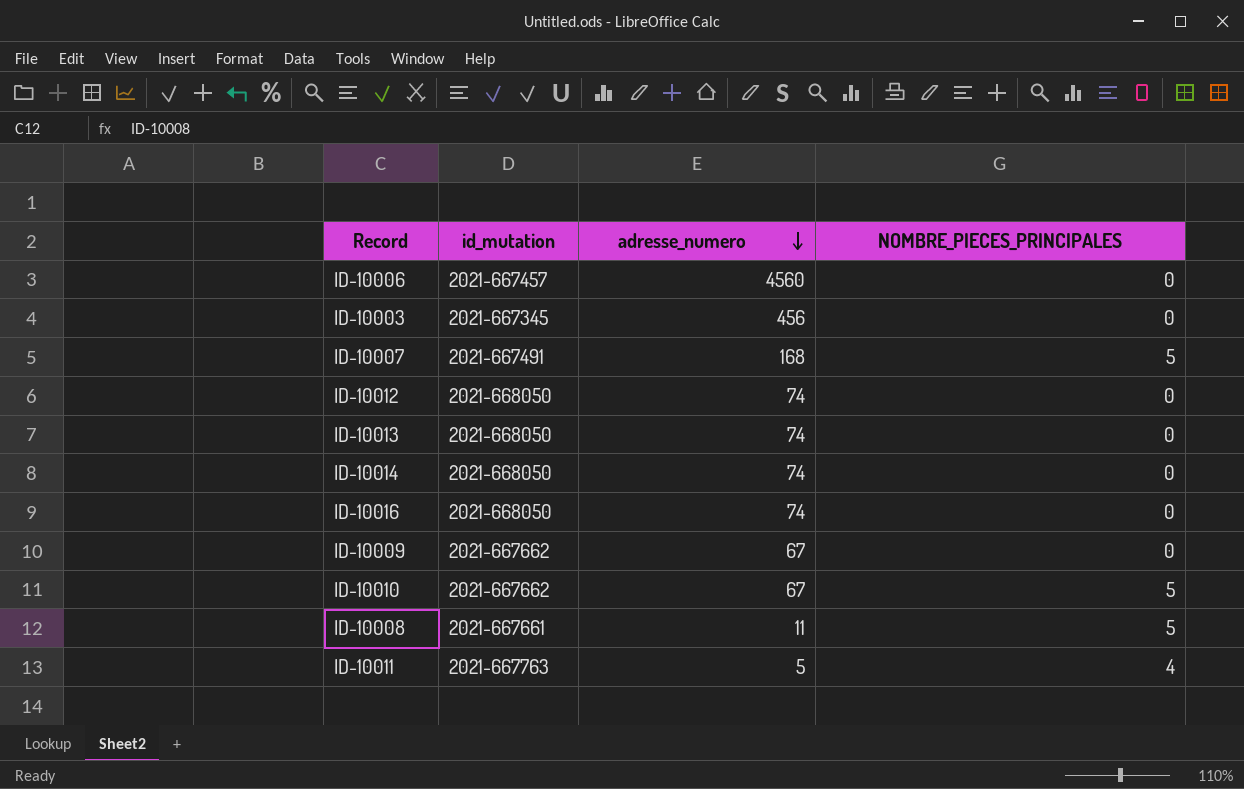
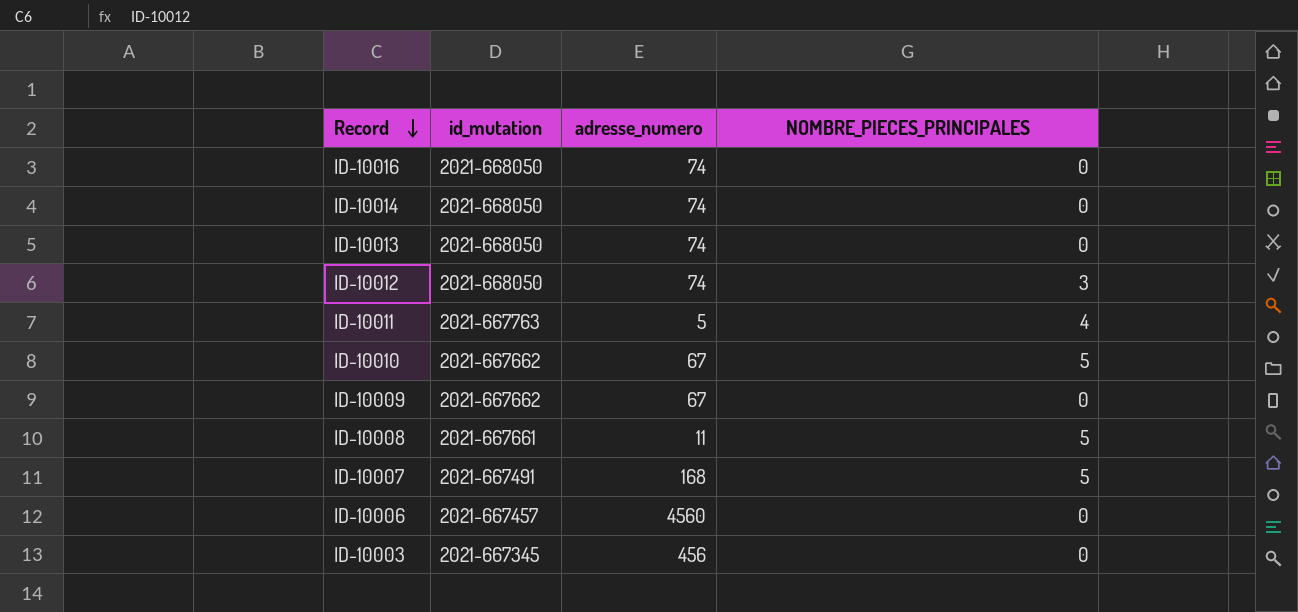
row order: adresse_numero descending -> Record descending
ID-10012 | NOMBRE_PIECES_PRINCIPALES: 0 -> 3

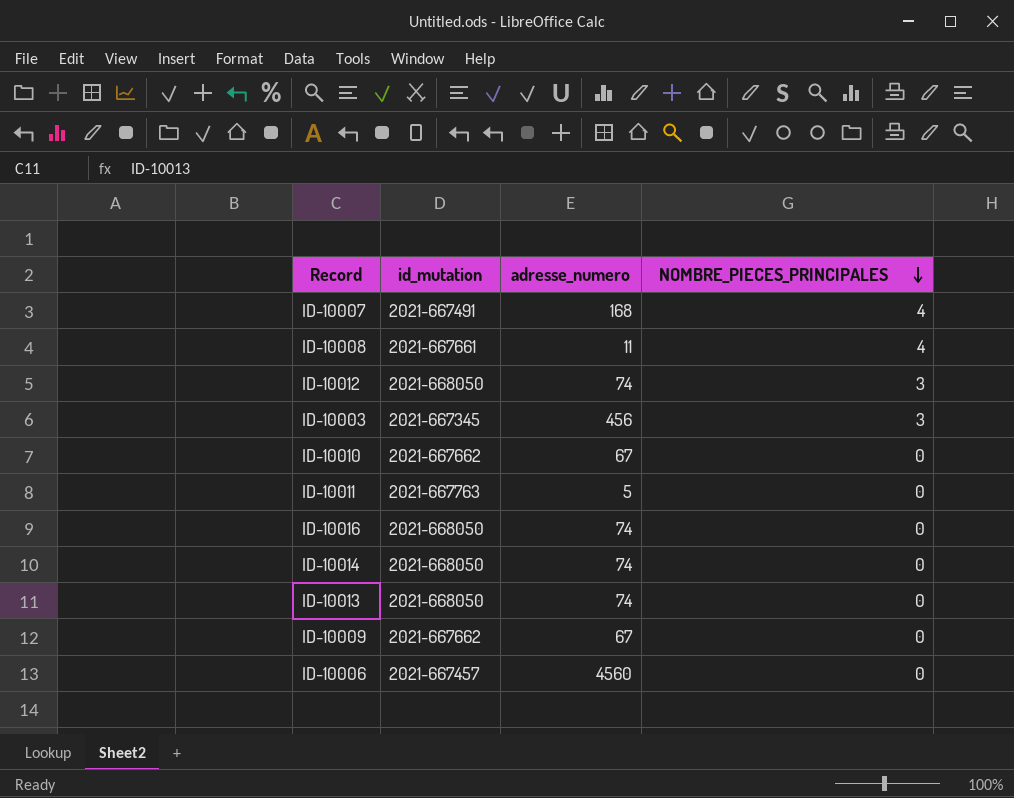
row order: Record descending -> NOMBRE_PIECES_PRINCIPALES descending
ID-10007 | NOMBRE_PIECES_PRINCIPALES: 5 -> 4
ID-10008 | NOMBRE_PIECES_PRINCIPALES: 5 -> 4
ID-10003 | NOMBRE_PIECES_PRINCIPALES: 0 -> 3
ID-10010 | NOMBRE_PIECES_PRINCIPALES: 5 -> 0
ID-10011 | NOMBRE_PIECES_PRINCIPALES: 4 -> 0

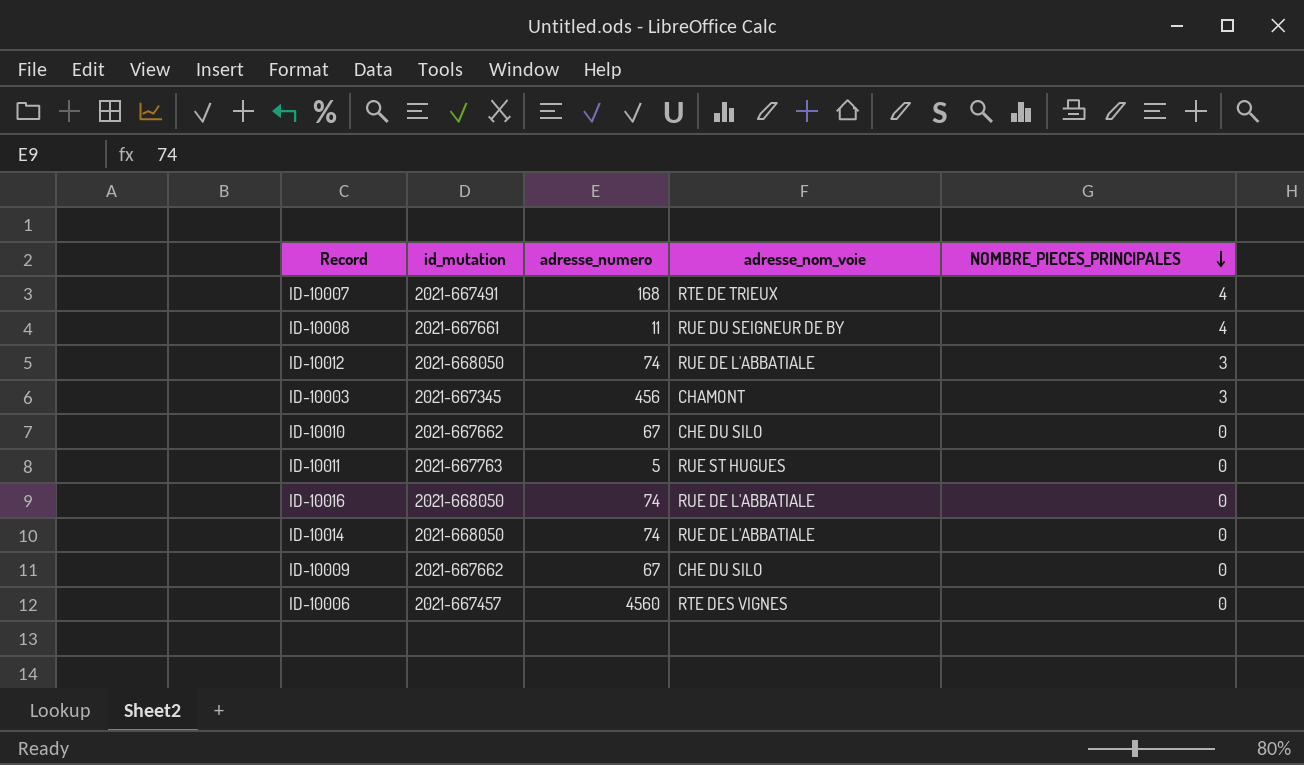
column adresse_nom_voie | position: none -> 4
row ID-10013: 2021-668050 | 74 | 0 -> none

